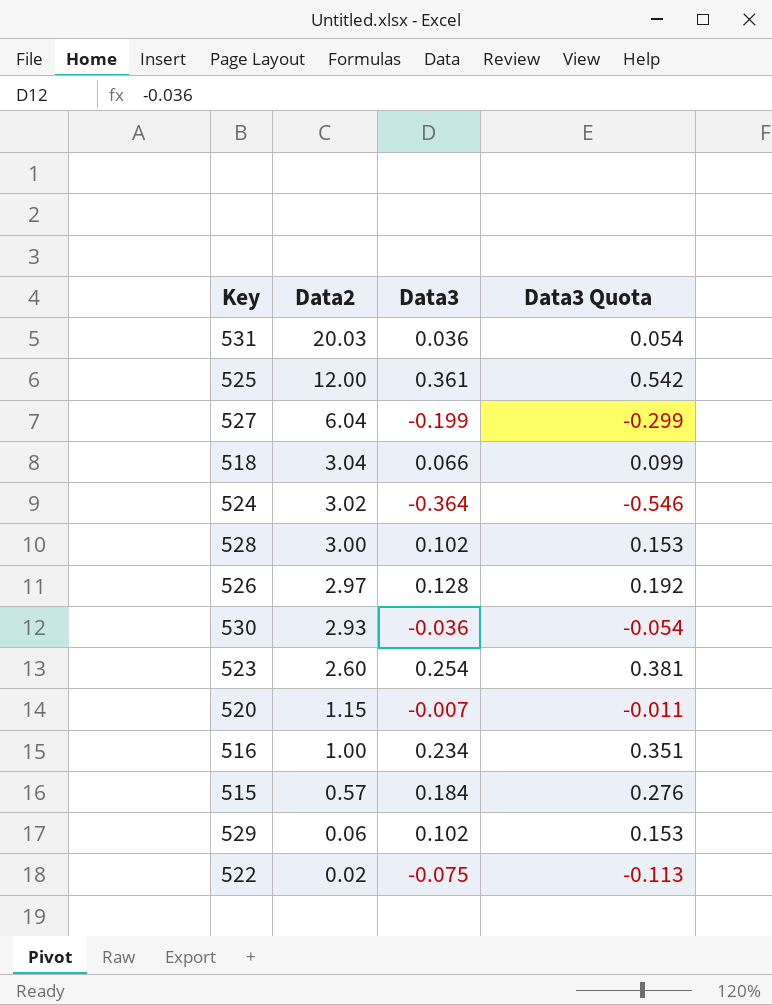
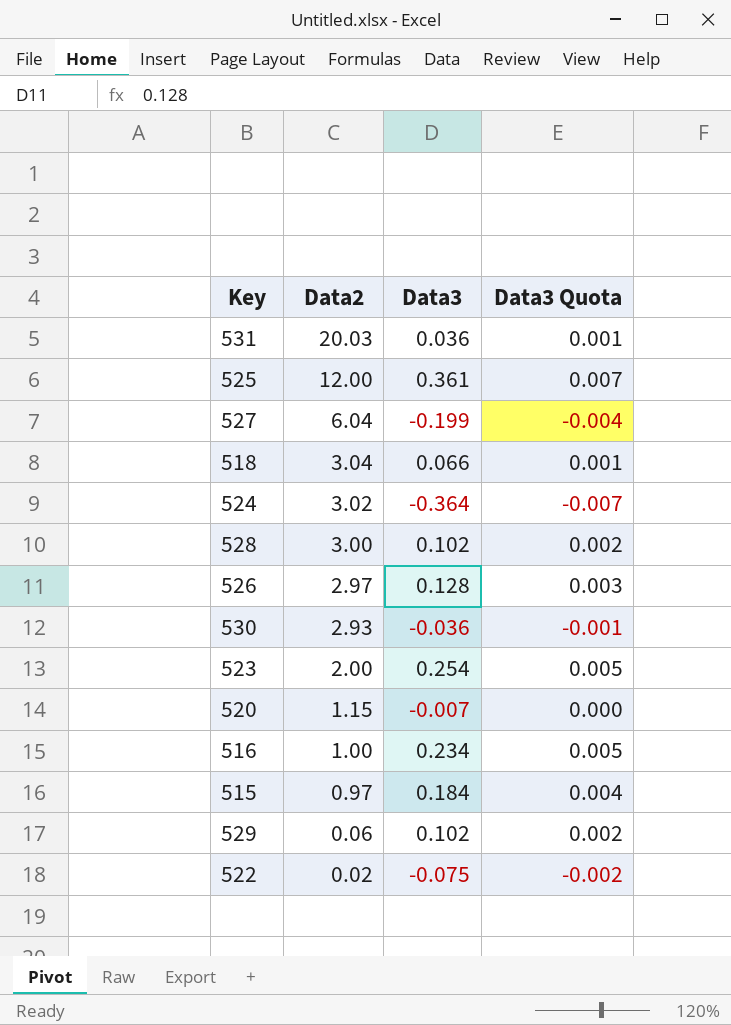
column Data3 Quota | formula: [Data3] * 1.5 -> [Data3] * 0.02
523 | Data2: 2.60 -> 2.00
515 | Data2: 0.57 -> 0.97

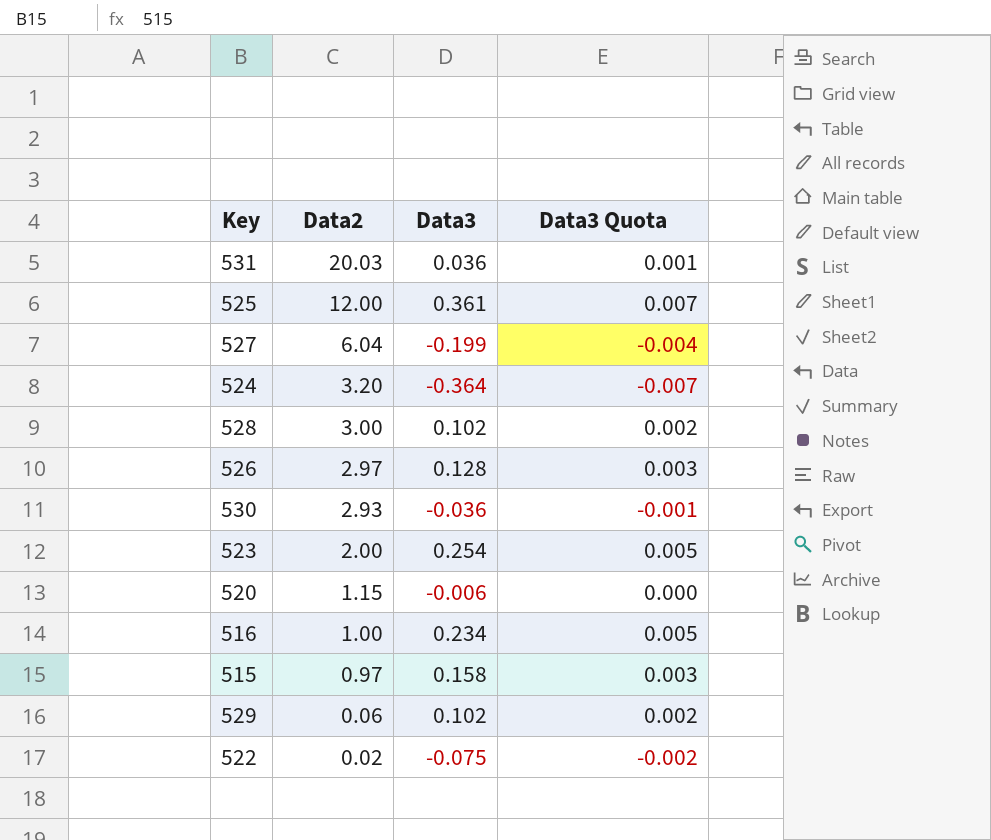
row 518: 3.04 | 0.066 | 0.001 -> none
524 | Data2: 3.02 -> 3.20
520 | Data3: -0.007 -> -0.006
515 | Data3: 0.184 -> 0.158
515 | Data3 Quota: 0.004 -> 0.003

